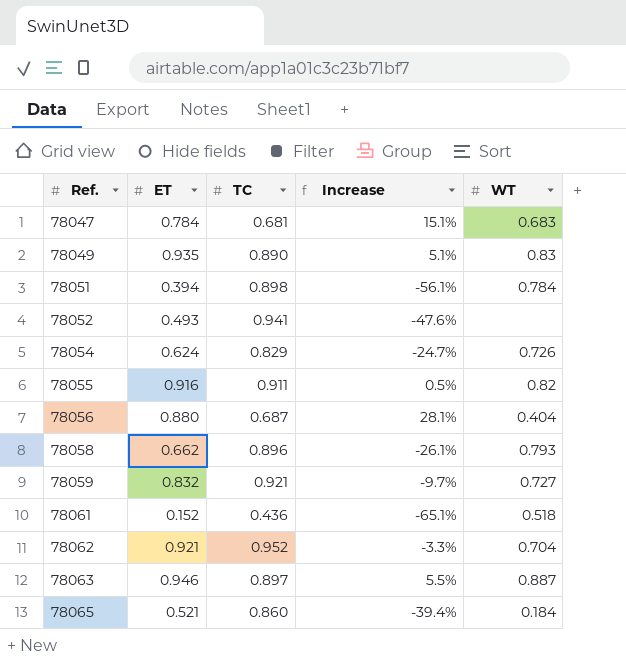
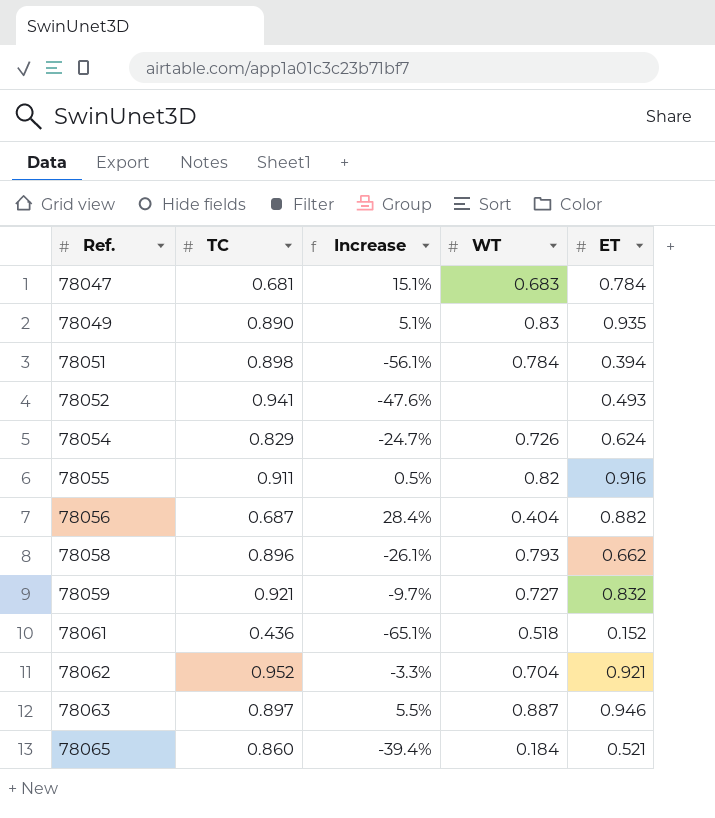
column ET | position: 2 -> 5
78056 | Increase: 28.1% -> 28.4%
78056 | ET: 0.880 -> 0.882

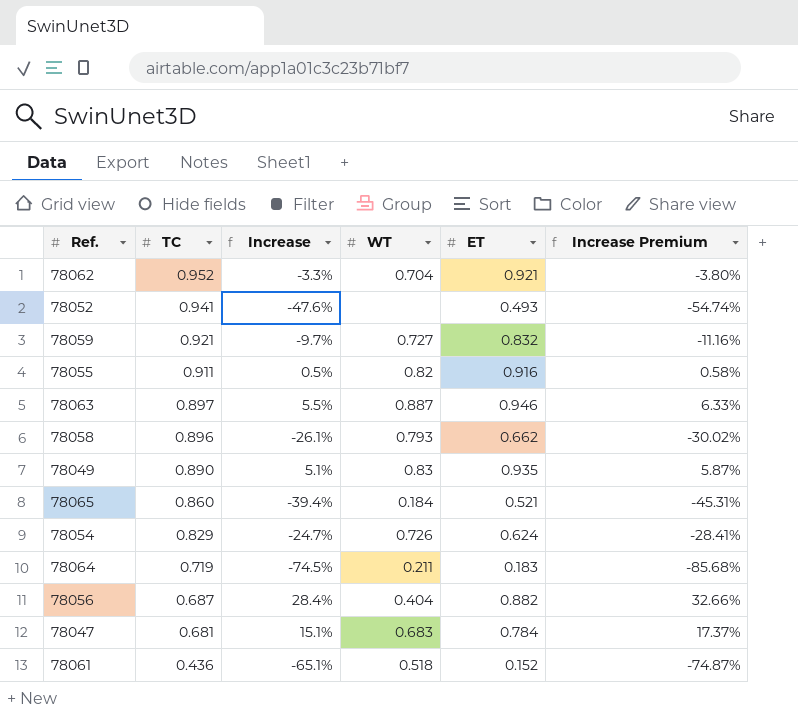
row order: Ref. ascending -> TC descending
column Increase Premium | formula: none -> [Increase] * 1.15
row 78051: 0.898 | -56.1% | 0.784 | 0.394 -> none
row 78064: none -> 0.719 | -74.5% | 0.211 | 0.183 | -85.68%

